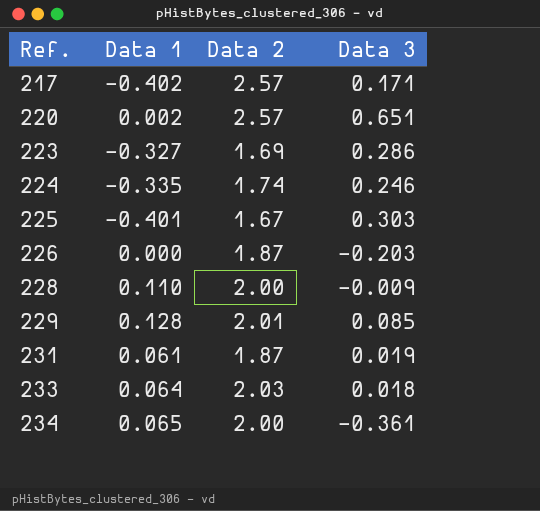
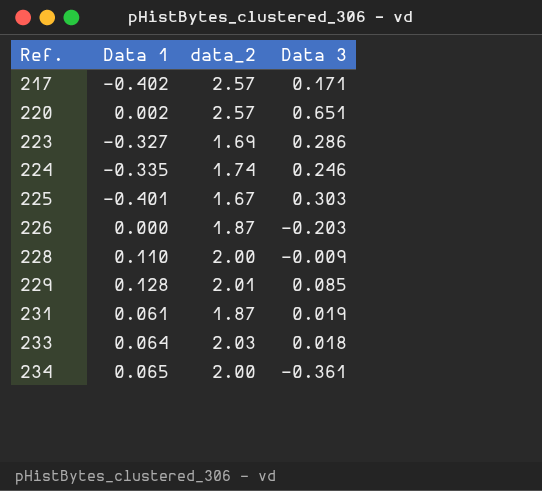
column name: Data 2 -> data_2

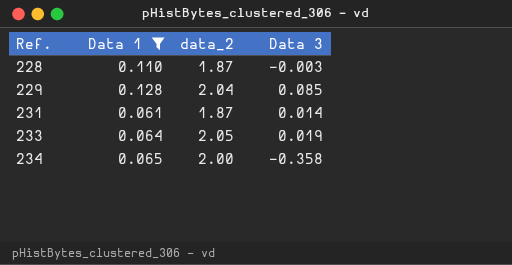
filter: none -> Data 1 >= 0.061
228 | data_2: 2.00 -> 1.87
228 | Data 3: -0.009 -> -0.003
229 | data_2: 2.01 -> 2.04
231 | Data 3: 0.019 -> 0.014
233 | data_2: 2.03 -> 2.05
233 | Data 3: 0.018 -> 0.019
234 | Data 3: -0.361 -> -0.358

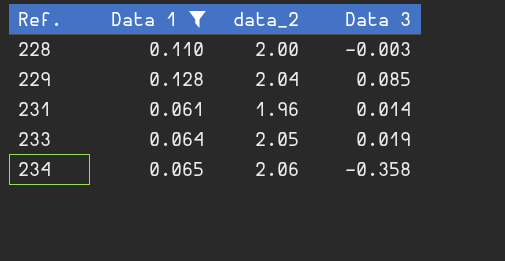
228 | data_2: 1.87 -> 2.00
231 | data_2: 1.87 -> 1.96
234 | data_2: 2.00 -> 2.06

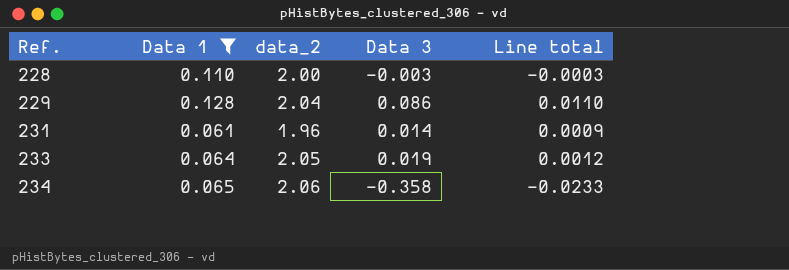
column Line total | formula: none -> [Data 1] * [Data 3]
229 | Data 3: 0.085 -> 0.086

